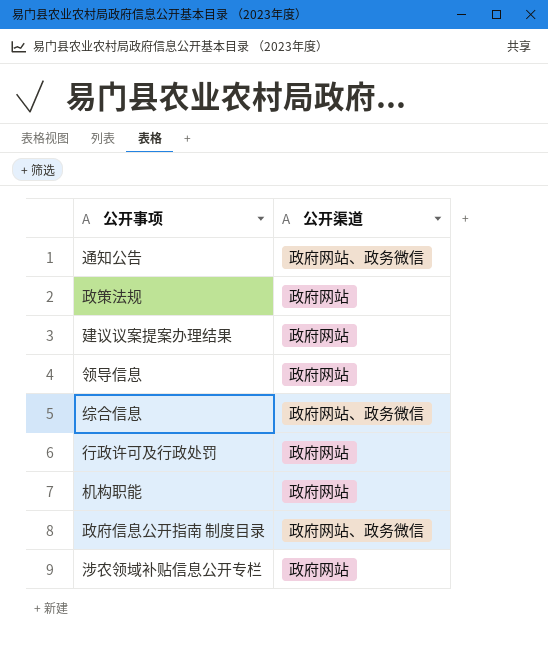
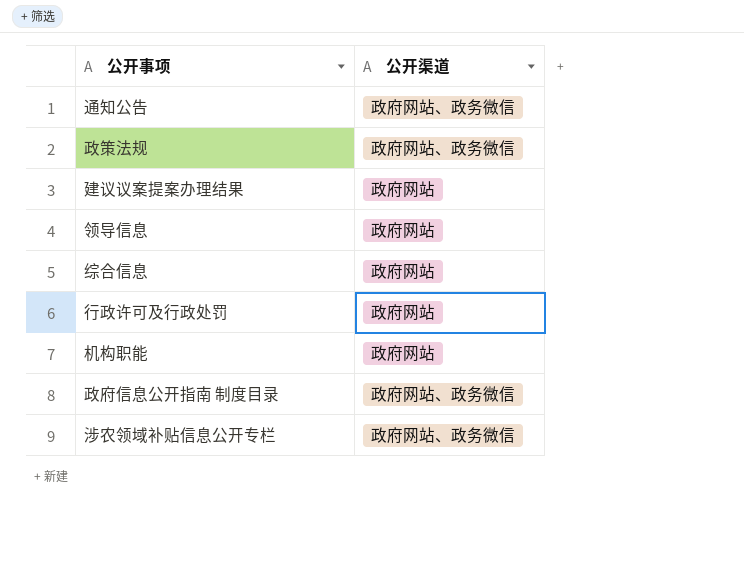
政策法规 | 公开渠道: 政府网站 -> 政府网站、政务微信
综合信息 | 公开渠道: 政府网站、政务微信 -> 政府网站
涉农领域补贴信息公开专栏 | 公开渠道: 政府网站 -> 政府网站、政务微信

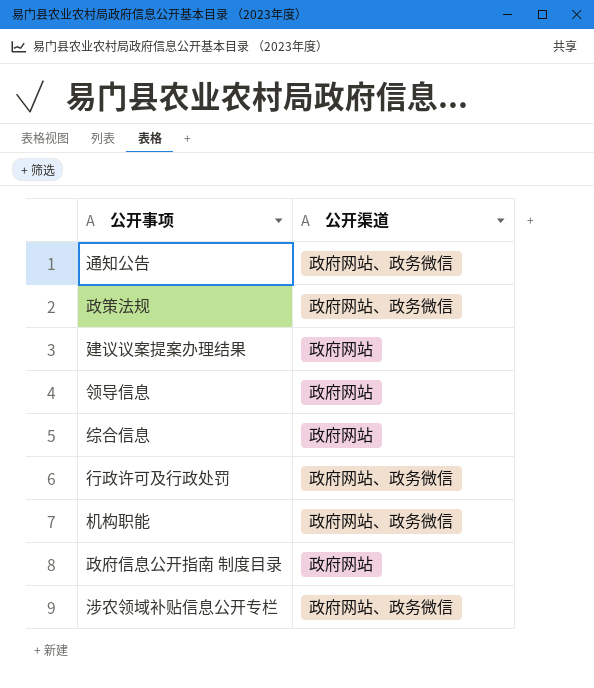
行政许可及行政处罚 | 公开渠道: 政府网站 -> 政府网站、政务微信
机构职能 | 公开渠道: 政府网站 -> 政府网站、政务微信
政府信息公开指南 制度目录 | 公开渠道: 政府网站、政务微信 -> 政府网站

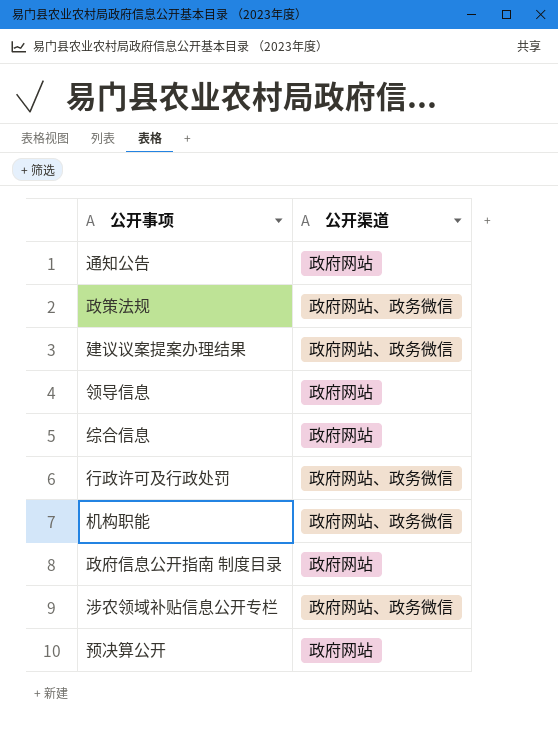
通知公告 | 公开渠道: 政府网站、政务微信 -> 政府网站
建议议案提案办理结果 | 公开渠道: 政府网站 -> 政府网站、政务微信
row 预决算公开: none -> 政府网站

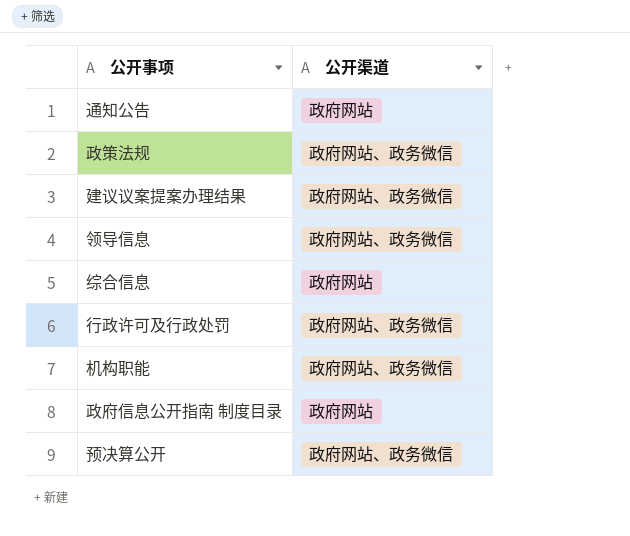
row 涉农领域补贴信息公开专栏: 政府网站、政务微信 -> none
领导信息 | 公开渠道: 政府网站 -> 政府网站、政务微信
预决算公开 | 公开渠道: 政府网站 -> 政府网站、政务微信

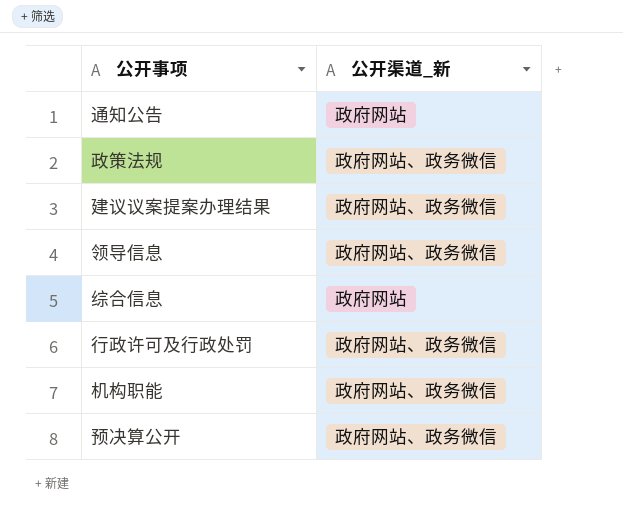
column name: 公开渠道 -> 公开渠道_新
row 政府信息公开指南 制度目录: 政府网站 -> none

